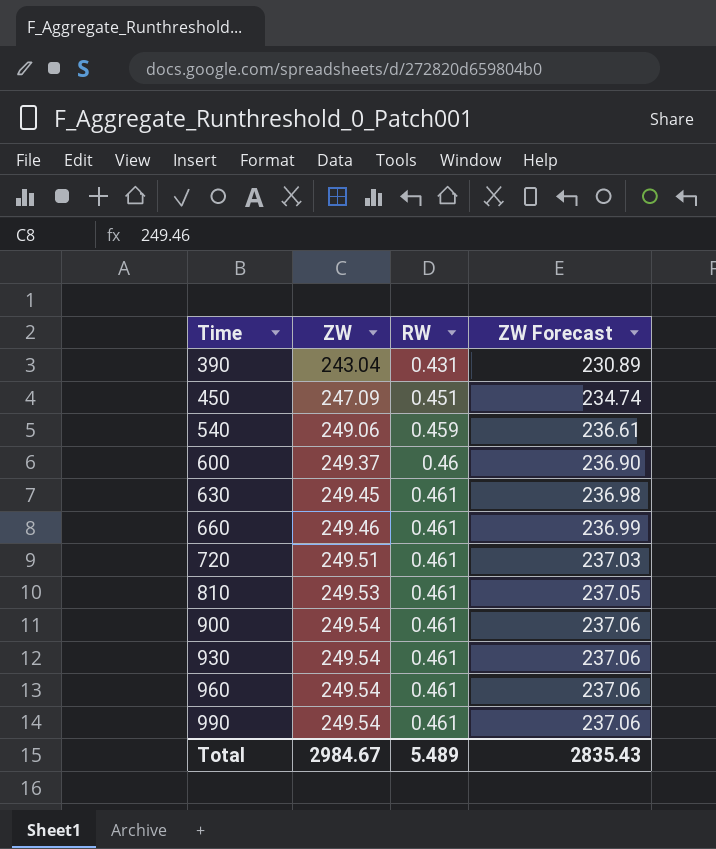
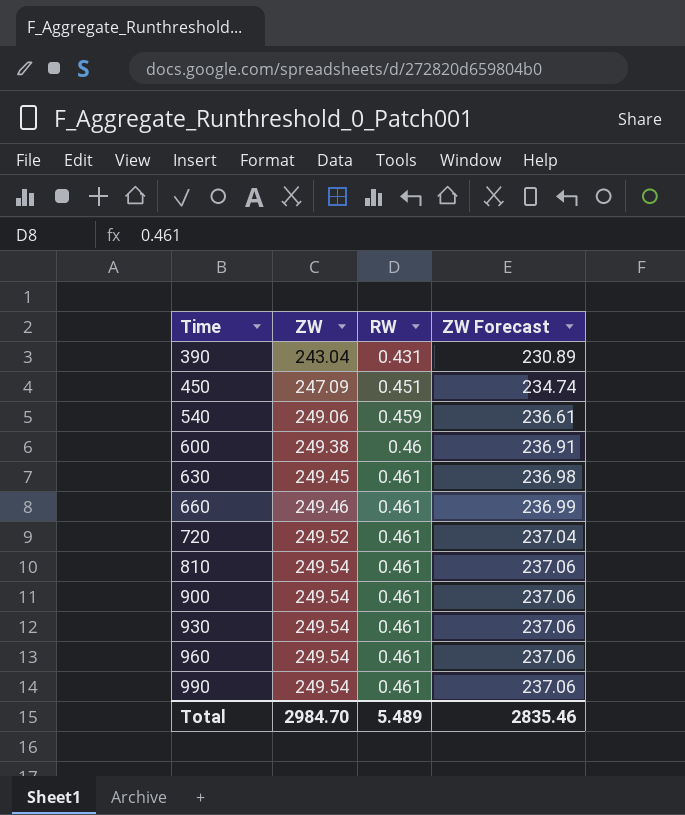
600 | ZW: 249.37 -> 249.38
600 | ZW Forecast: 236.90 -> 236.91
720 | ZW: 249.51 -> 249.52
720 | ZW Forecast: 237.03 -> 237.04
810 | ZW: 249.53 -> 249.54
810 | ZW Forecast: 237.05 -> 237.06
Total | ZW: 2984.67 -> 2984.70
Total | ZW Forecast: 2835.43 -> 2835.46

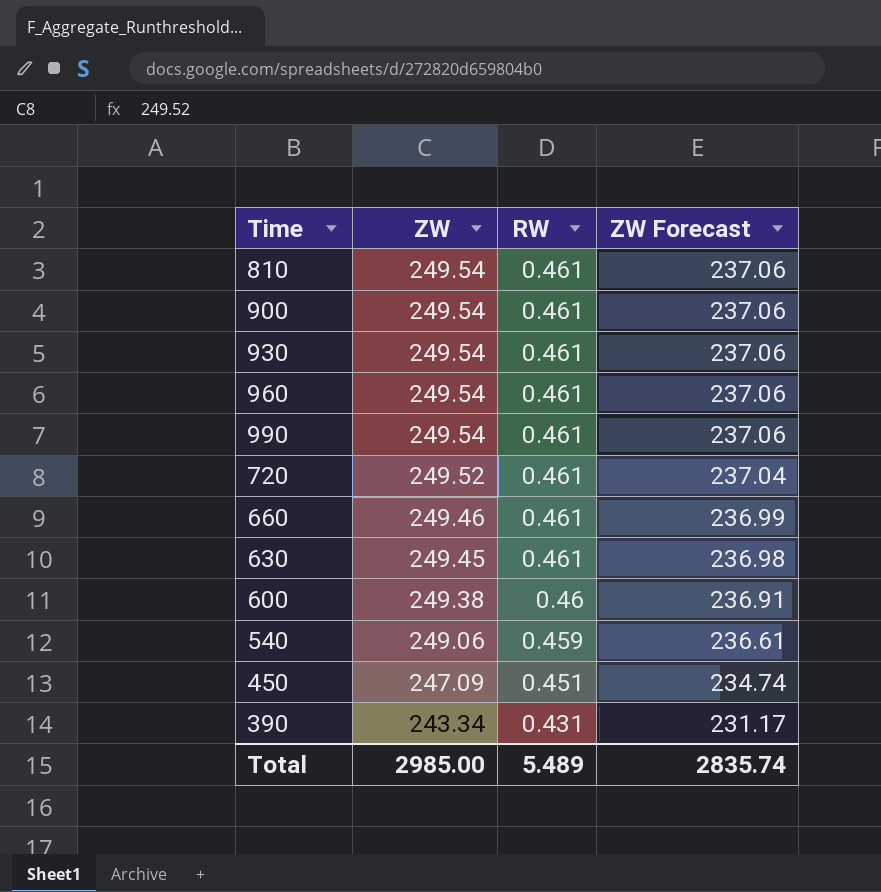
row order: Time ascending -> ZW descending
390 | ZW: 243.04 -> 243.34
390 | ZW Forecast: 230.89 -> 231.17
Total | ZW: 2984.70 -> 2985.00
Total | ZW Forecast: 2835.46 -> 2835.74

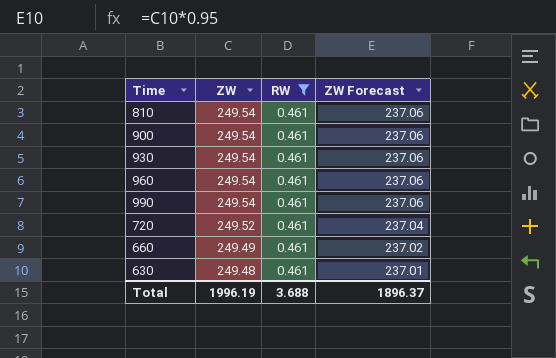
filter: none -> RW = 0.461
660 | ZW: 249.46 -> 249.49
660 | ZW Forecast: 236.99 -> 237.02
630 | ZW: 249.45 -> 249.48
630 | ZW Forecast: 236.98 -> 237.01
Total | ZW: 2985.00 -> 1996.19
Total | RW: 5.489 -> 3.688
Total | ZW Forecast: 2835.74 -> 1896.37

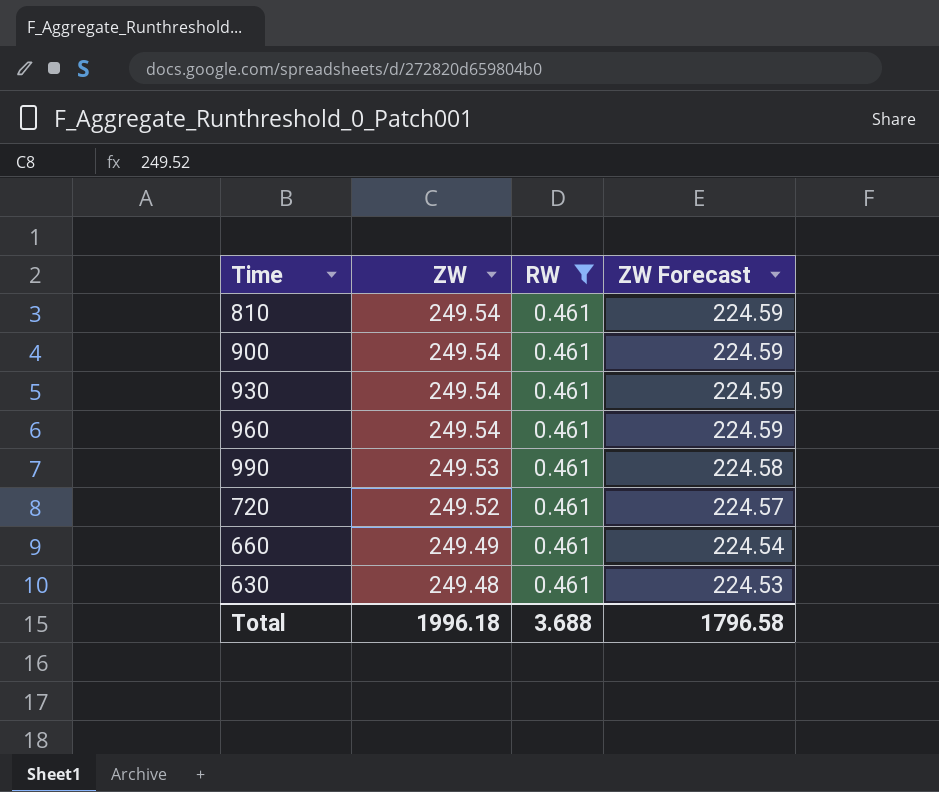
column ZW Forecast | formula: [ZW] * 0.95 -> [ZW] * 0.9
990 | ZW: 249.54 -> 249.53
Total | ZW: 1996.19 -> 1996.18
Total | ZW Forecast: 1896.37 -> 1796.58

